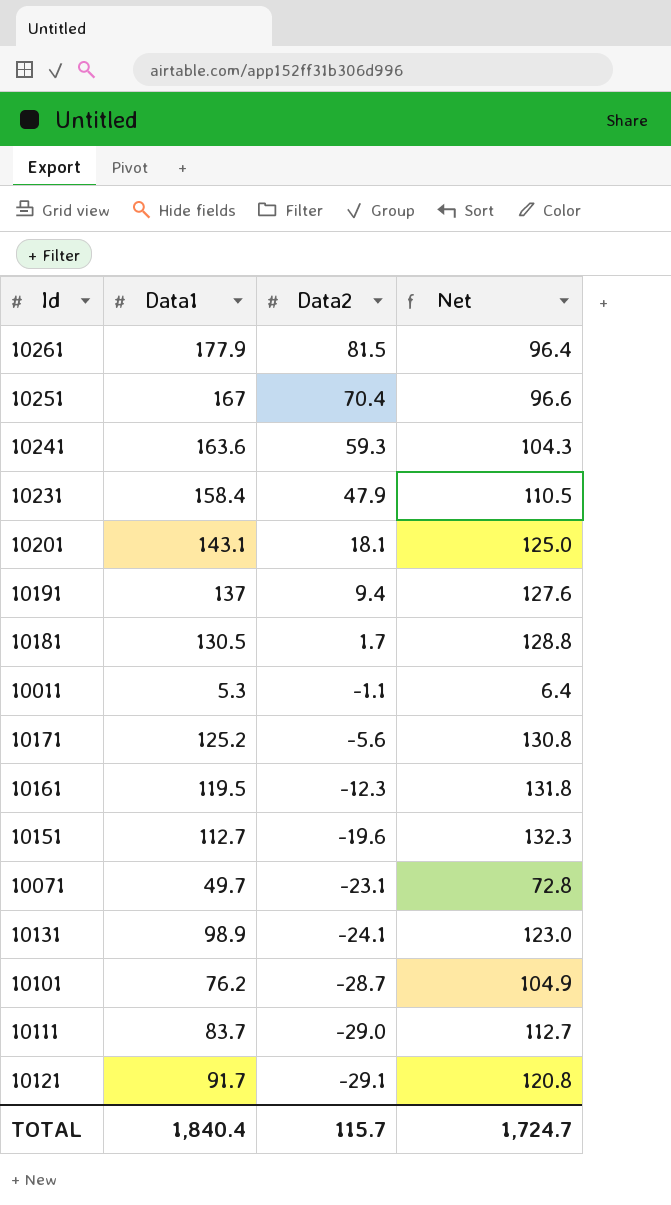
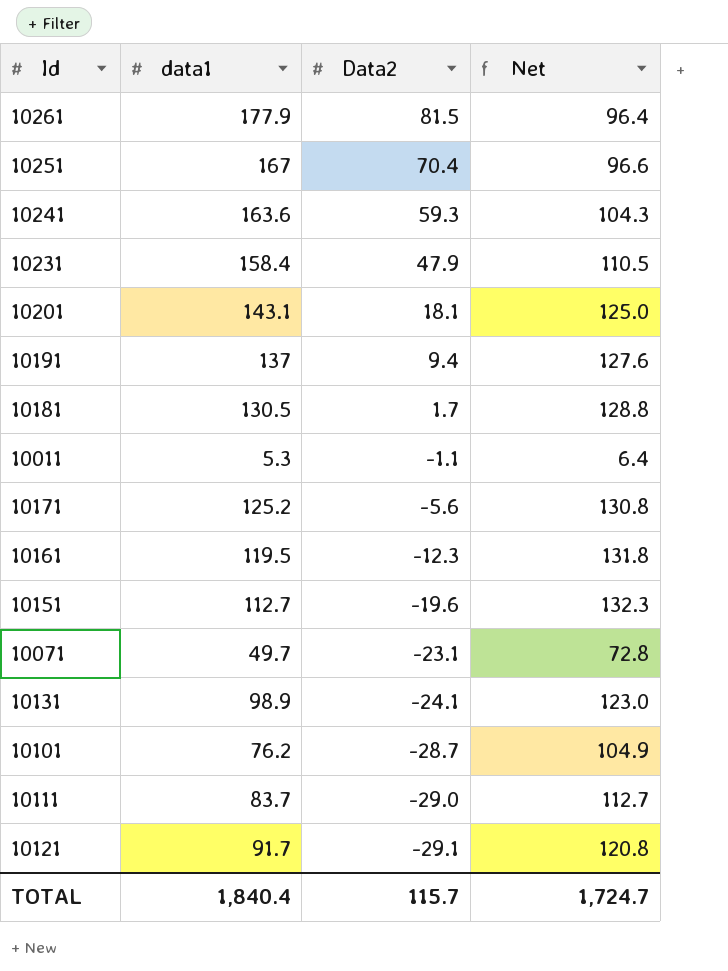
column name: Data1 -> data1

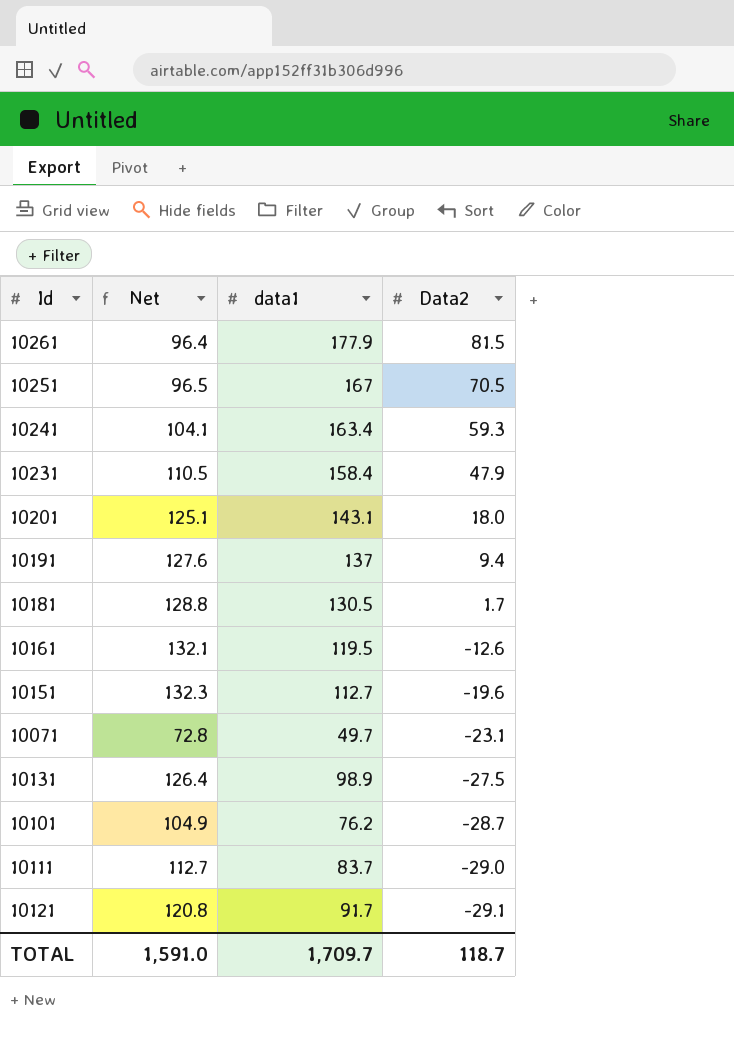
column Net | position: 4 -> 2
row 10011: 5.3 | -1.1 | 6.4 -> none
row 10171: 125.2 | -5.6 | 130.8 -> none
10251 | Net: 96.6 -> 96.5
10251 | Data2: 70.4 -> 70.5
10241 | Net: 104.3 -> 104.1
10241 | data1: 163.6 -> 163.4
10201 | Net: 125.0 -> 125.1
10201 | Data2: 18.1 -> 18.0
10161 | Net: 131.8 -> 132.1
10161 | Data2: -12.3 -> -12.6
10131 | Net: 123.0 -> 126.4
10131 | Data2: -24.1 -> -27.5
TOTAL | Net: 1,724.7 -> 1,591.0
TOTAL | data1: 1,840.4 -> 1,709.7
TOTAL | Data2: 115.7 -> 118.7

